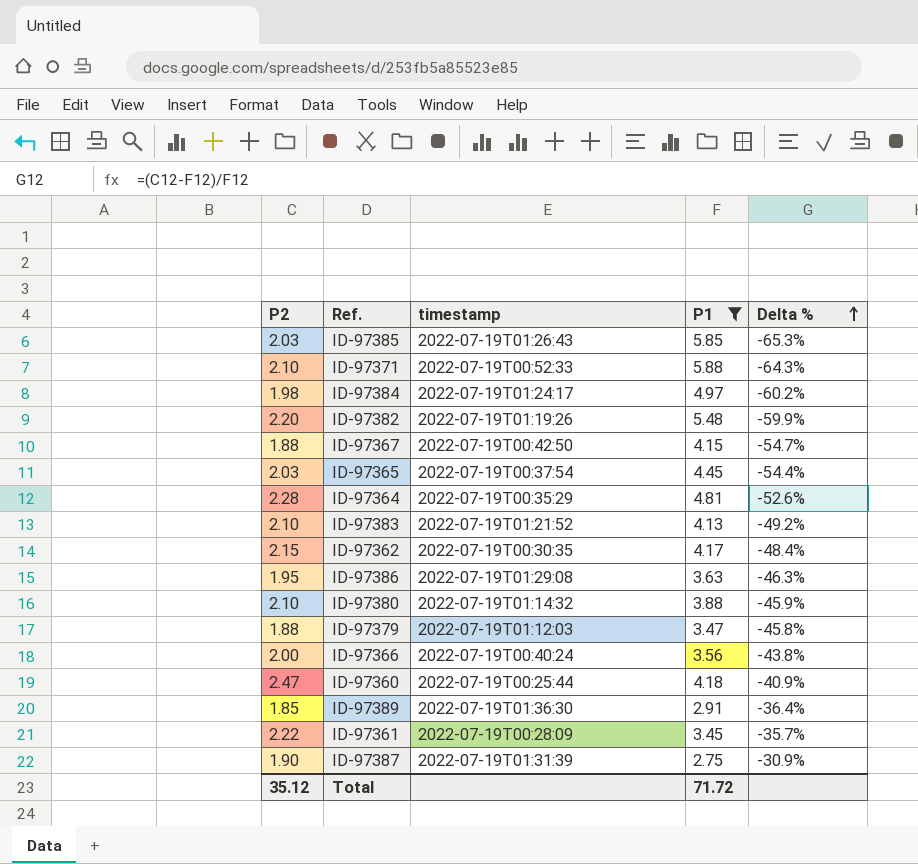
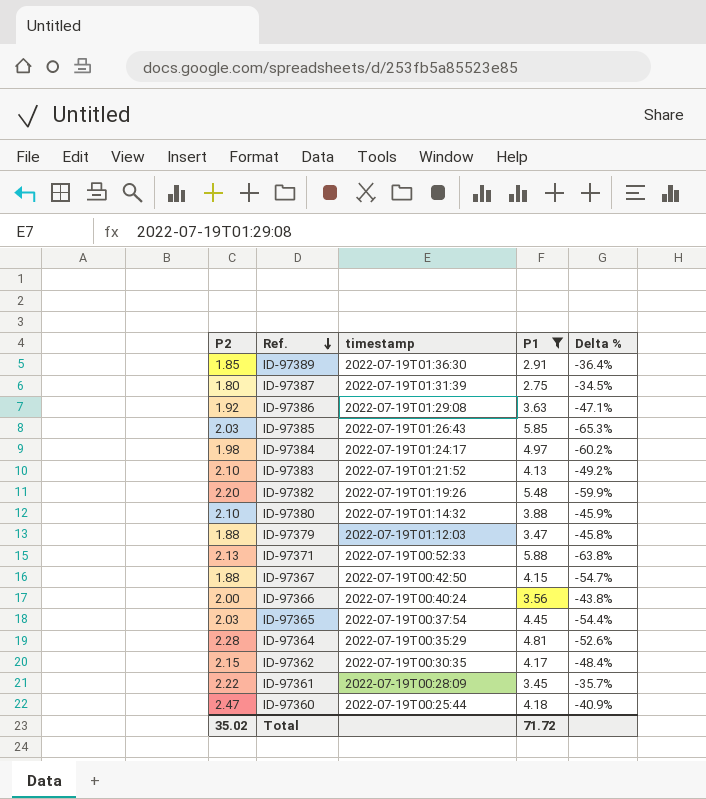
row order: Delta % ascending -> Ref. descending
ID-97387 | P2: 1.90 -> 1.80
ID-97387 | Delta %: -30.9% -> -34.5%
ID-97386 | P2: 1.95 -> 1.92
ID-97386 | Delta %: -46.3% -> -47.1%
ID-97371 | P2: 2.10 -> 2.13
ID-97371 | Delta %: -64.3% -> -63.8%
Total | P2: 35.12 -> 35.02

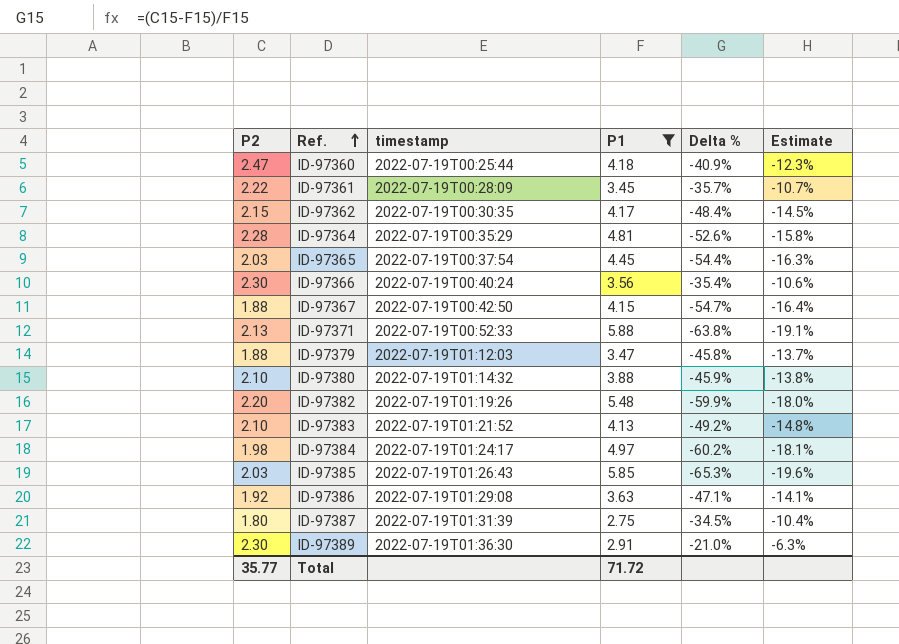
row order: Ref. descending -> Ref. ascending
column Estimate | formula: none -> [Delta %] * 0.3
ID-97366 | P2: 2.00 -> 2.30
ID-97366 | Delta %: -43.8% -> -35.4%
ID-97389 | P2: 1.85 -> 2.30
ID-97389 | Delta %: -36.4% -> -21.0%
Total | P2: 35.02 -> 35.77

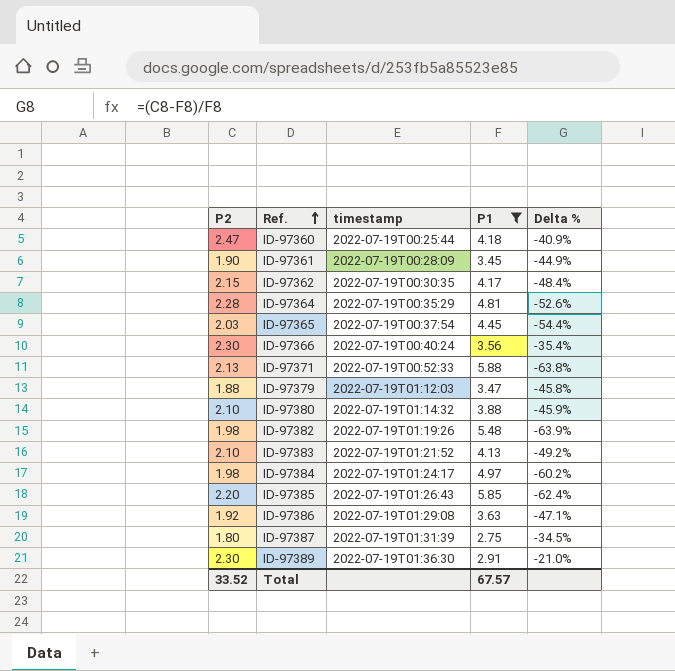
column Estimate | formula: [Delta %] * 0.3 -> none
row ID-97367: 1.88 | 2022-07-19T00:42:50 | 4.15 | -54.7% | -16.4% -> none
ID-97361 | P2: 2.22 -> 1.90
ID-97361 | Delta %: -35.7% -> -44.9%
ID-97382 | P2: 2.20 -> 1.98
ID-97382 | Delta %: -59.9% -> -63.9%
ID-97385 | P2: 2.03 -> 2.20
ID-97385 | Delta %: -65.3% -> -62.4%
Total | P2: 35.77 -> 33.52
Total | P1: 71.72 -> 67.57

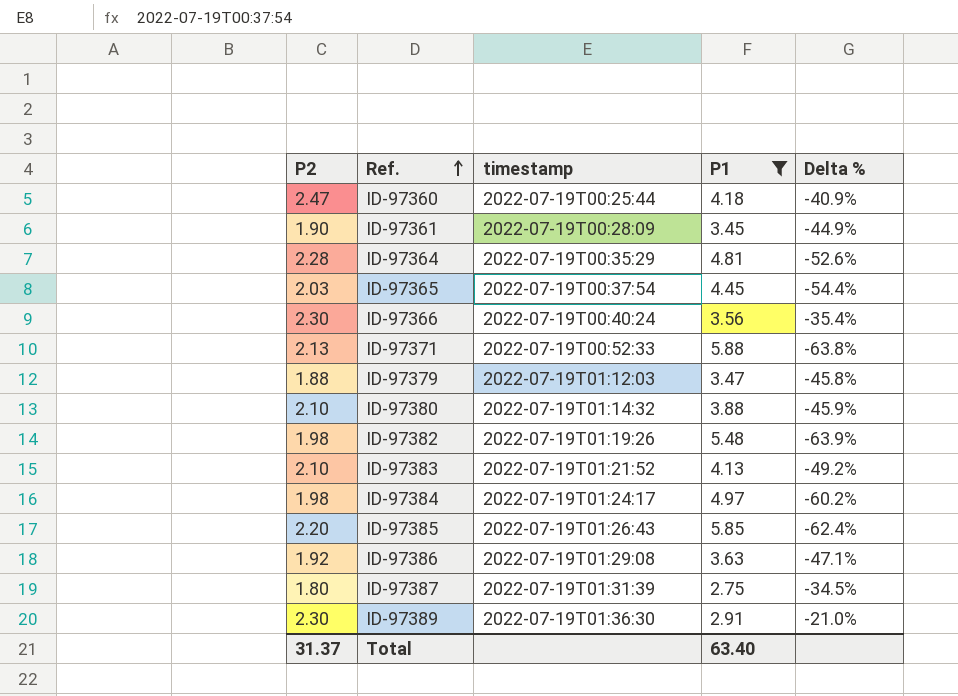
row ID-97362: 2.15 | 2022-07-19T00:30:35 | 4.17 | -48.4% -> none
Total | P2: 33.52 -> 31.37
Total | P1: 67.57 -> 63.40

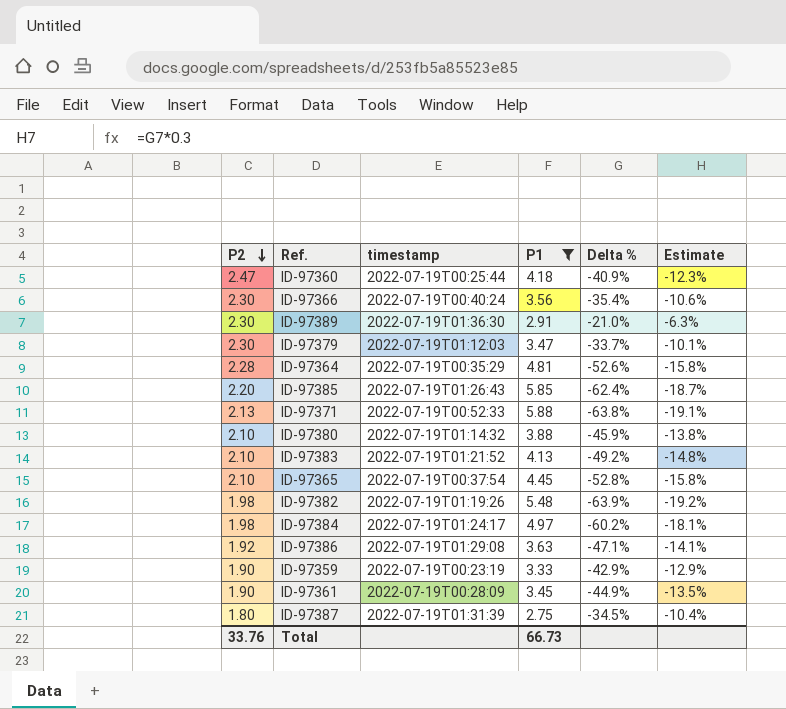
row order: Ref. ascending -> P2 descending
column Estimate | formula: none -> [Delta %] * 0.3
ID-97379 | P2: 1.88 -> 2.30
ID-97379 | Delta %: -45.8% -> -33.7%
ID-97365 | P2: 2.03 -> 2.10
ID-97365 | Delta %: -54.4% -> -52.8%
row ID-97359: none -> 1.90 | 2022-07-19T00:23:19 | 3.33 | -42.9% | -12.9%
Total | P2: 31.37 -> 33.76
Total | P1: 63.40 -> 66.73

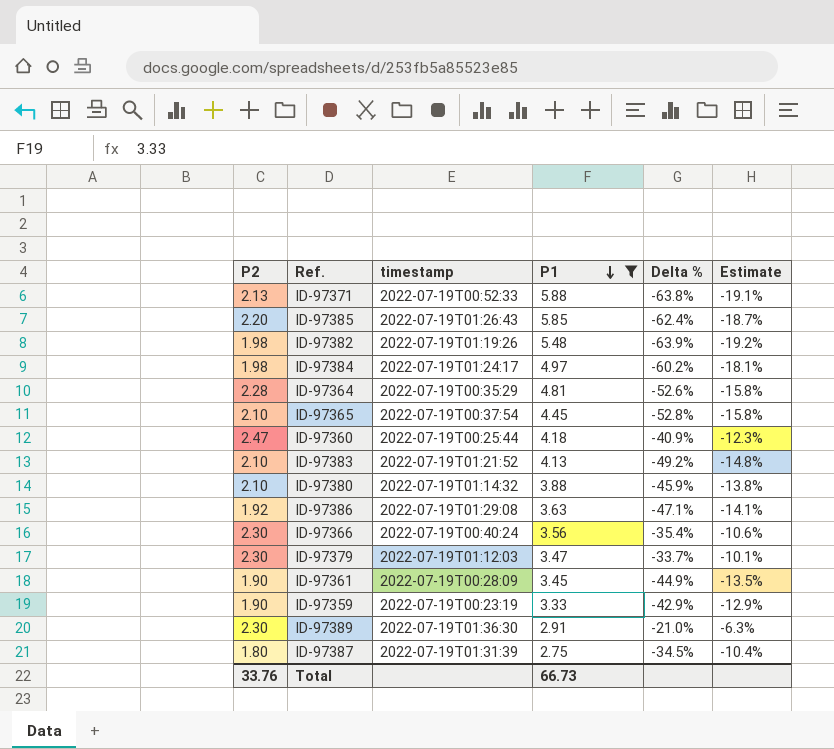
row order: P2 descending -> P1 descending

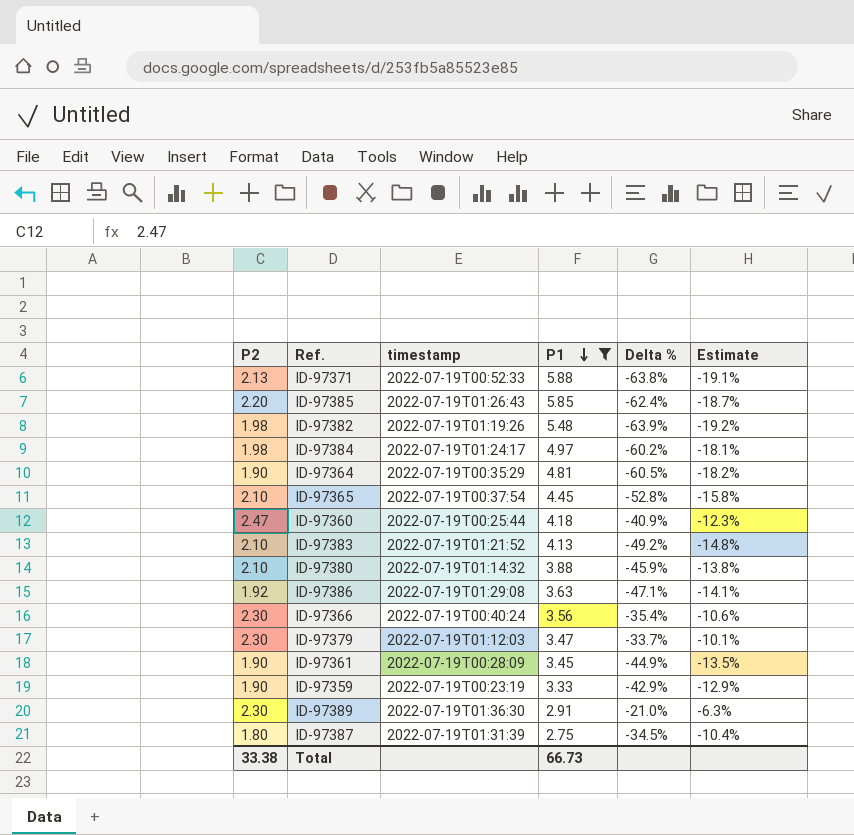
ID-97364 | P2: 2.28 -> 1.90
ID-97364 | Delta %: -52.6% -> -60.5%
ID-97364 | Estimate: -15.8% -> -18.2%
Total | P2: 33.76 -> 33.38

